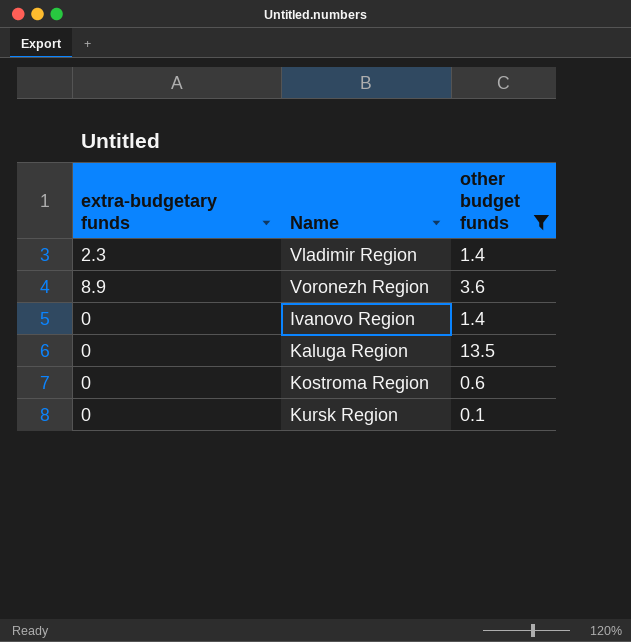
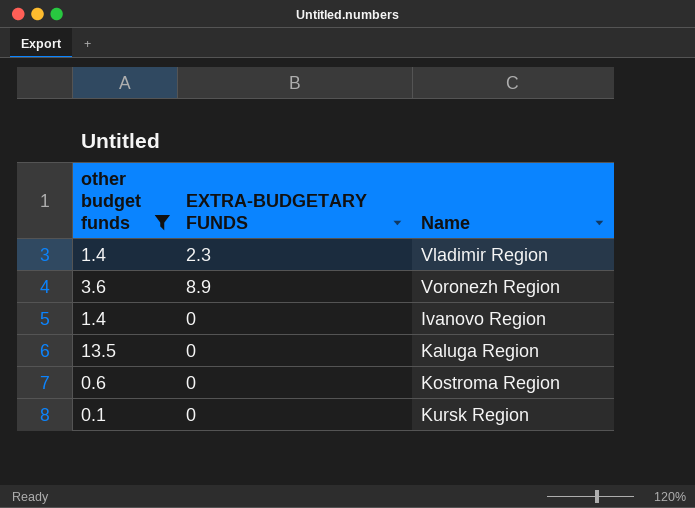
column other budget funds | position: 3 -> 1
column name: extra-budgetary funds -> EXTRA-BUDGETARY FUNDS

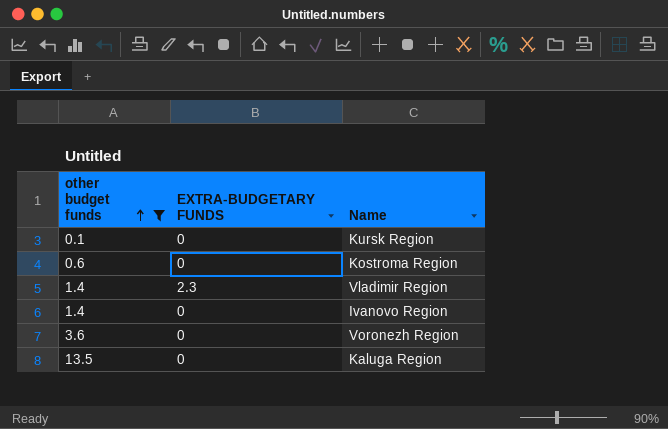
row order: none -> other budget funds ascending
Voronezh Region | EXTRA-BUDGETARY FUNDS: 8.9 -> 0

